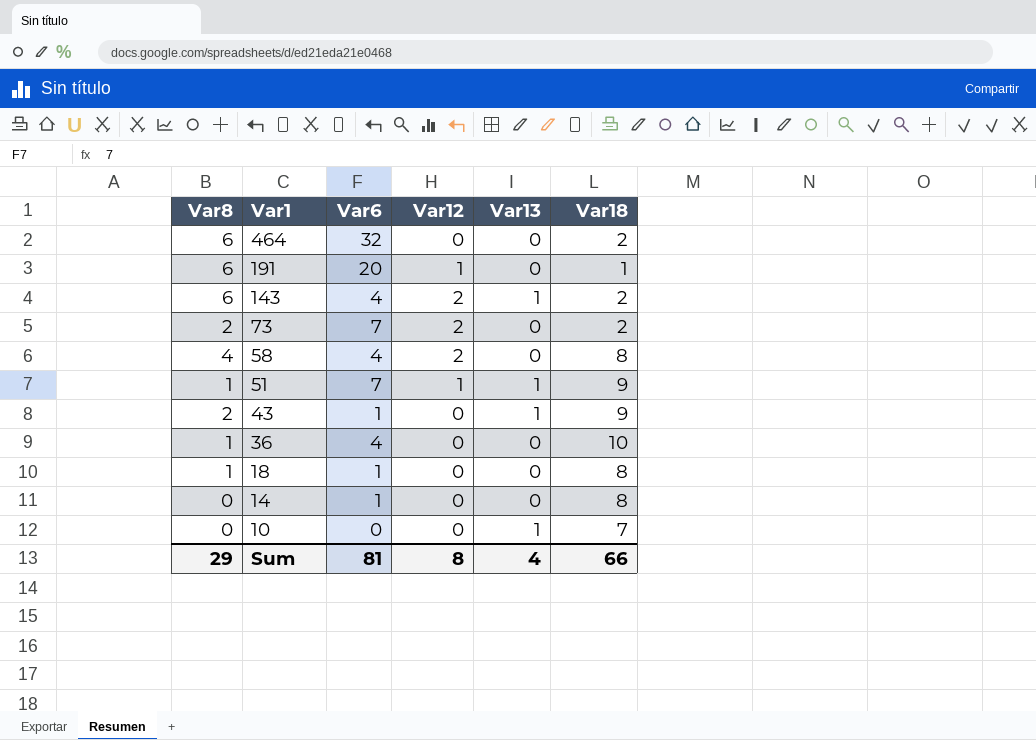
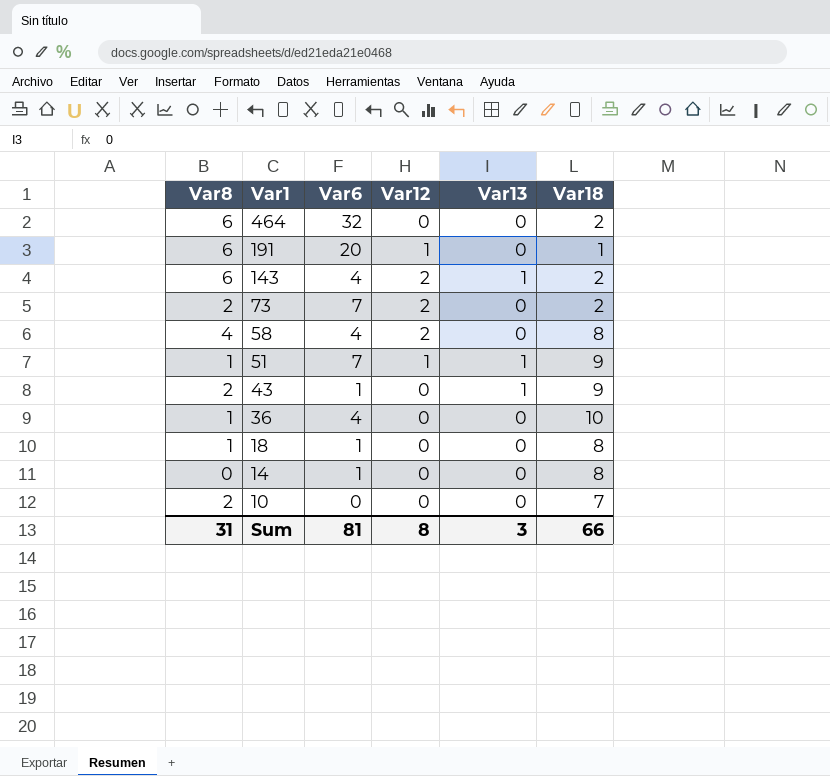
10 | Var8: 0 -> 2
10 | Var13: 1 -> 0
Sum | Var8: 29 -> 31
Sum | Var13: 4 -> 3

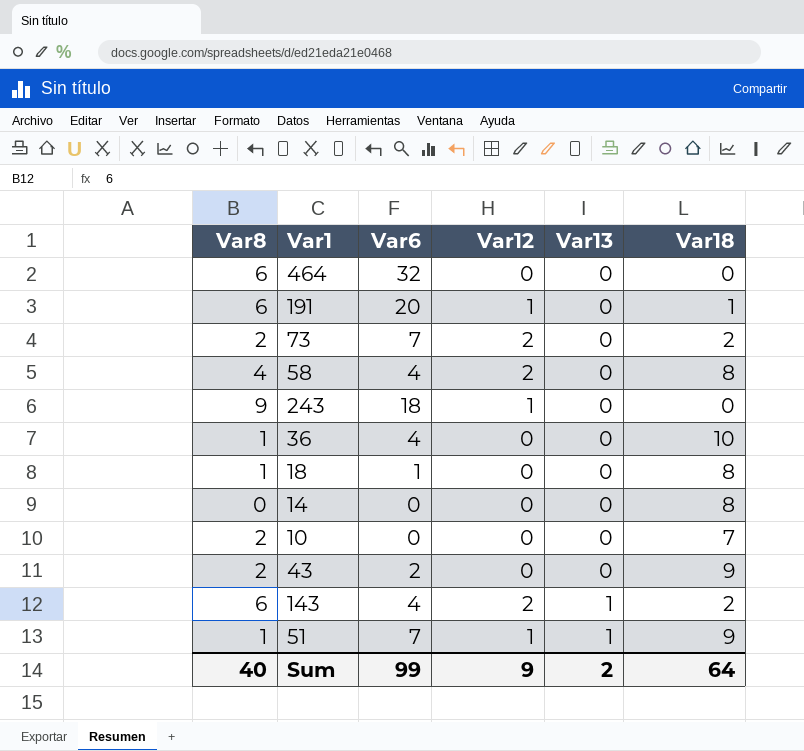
row order: Var1 descending -> Var13 ascending
464 | Var18: 2 -> 0
row 243: none -> 9 | 18 | 1 | 0 | 0
14 | Var6: 1 -> 0
43 | Var6: 1 -> 2
43 | Var13: 1 -> 0
Sum | Var8: 31 -> 40
Sum | Var6: 81 -> 99
Sum | Var12: 8 -> 9
Sum | Var13: 3 -> 2
Sum | Var18: 66 -> 64

